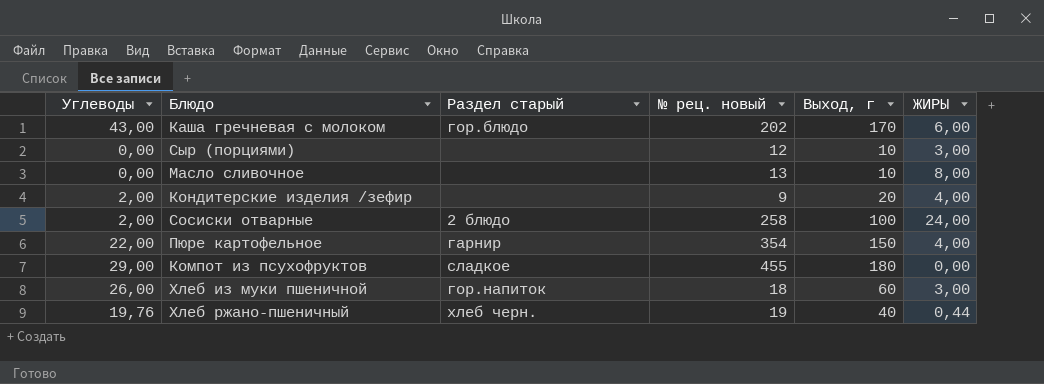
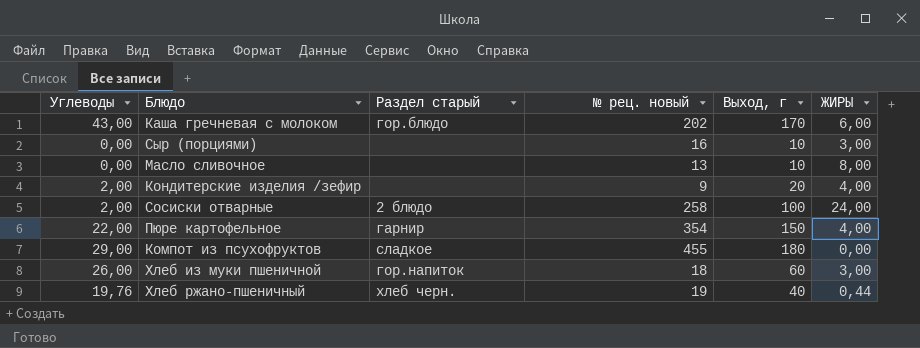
Сыр (порциями) | № рец. новый: 12 -> 16

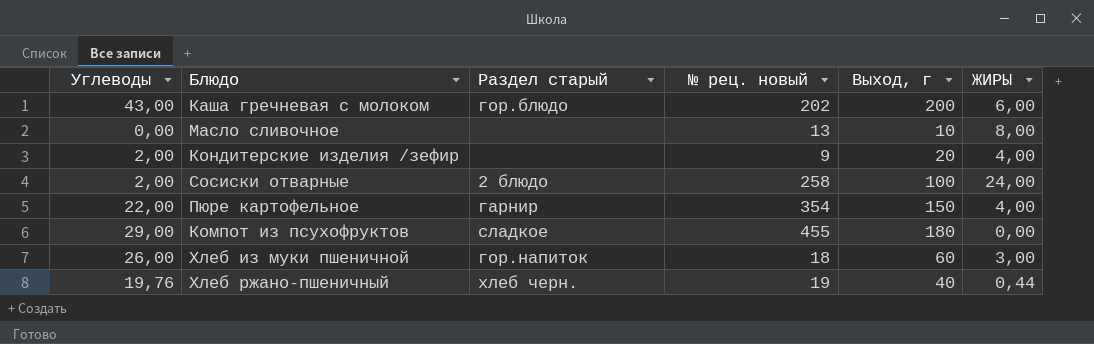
row Сыр (порциями): 0,00 | none | 16 | 10 | 3,00 -> none
Каша гречневая с молоком | Выход, г: 170 -> 200

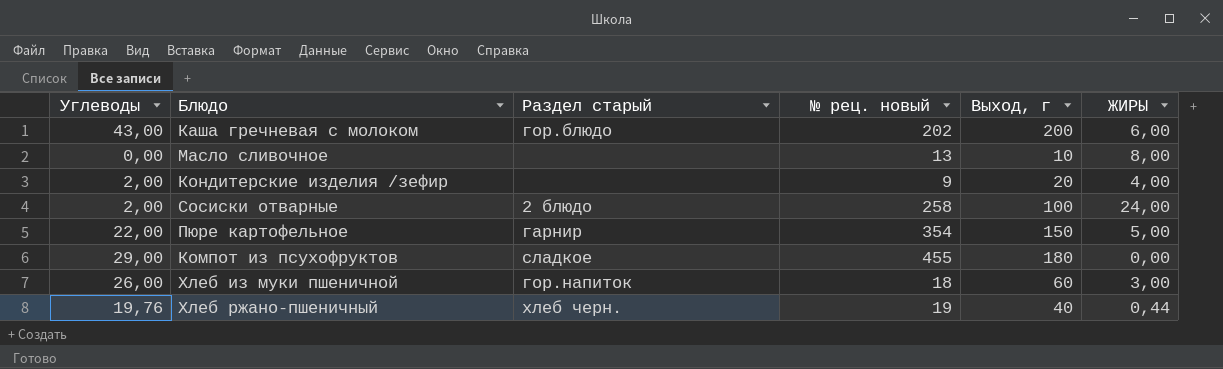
Пюре картофельное | ЖИРЫ: 4,00 -> 5,00

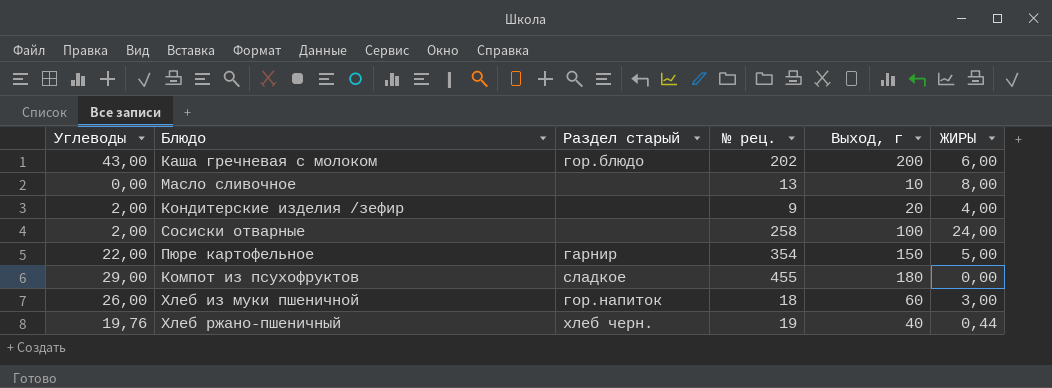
column name: № рец. новый -> № рец.
Сосиски отварные | Раздел старый: 2 блюдо -> none

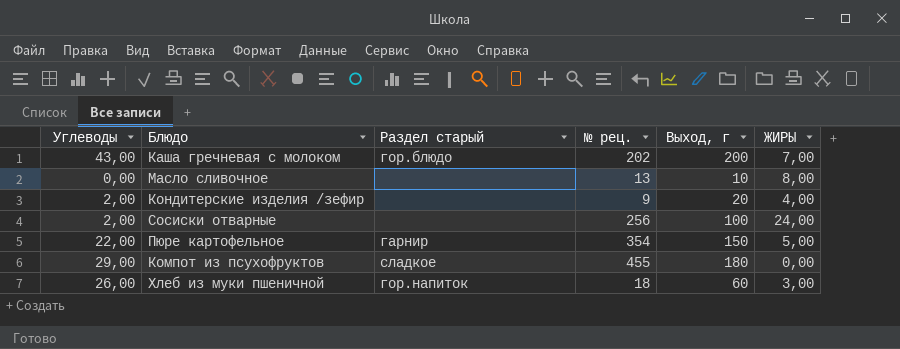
row Хлеб ржано-пшеничный: 19,76 | хлеб черн. | 19 | 40 | 0,44 -> none
Каша гречневая с молоком | ЖИРЫ: 6,00 -> 7,00
Сосиски отварные | № рец.: 258 -> 256

